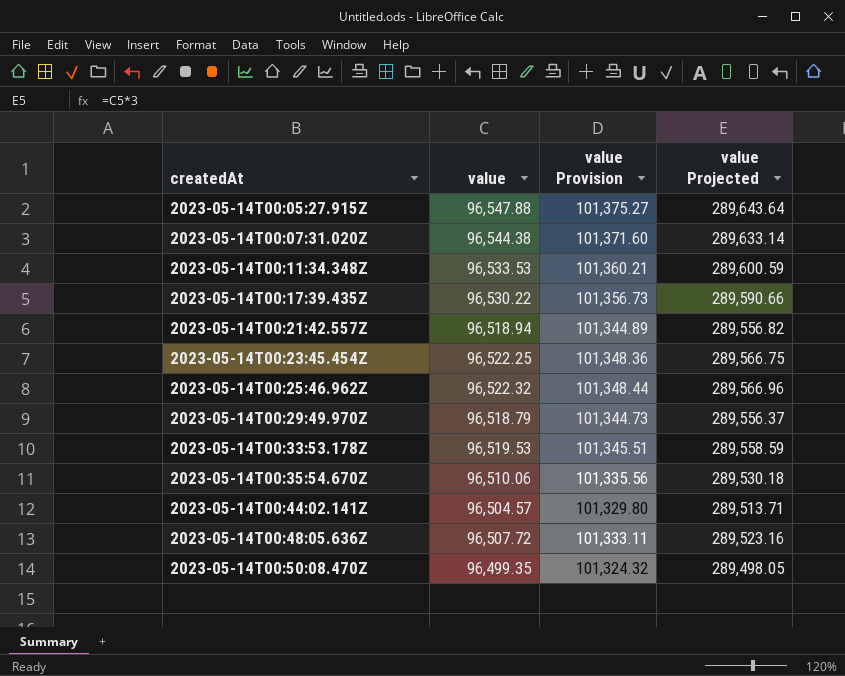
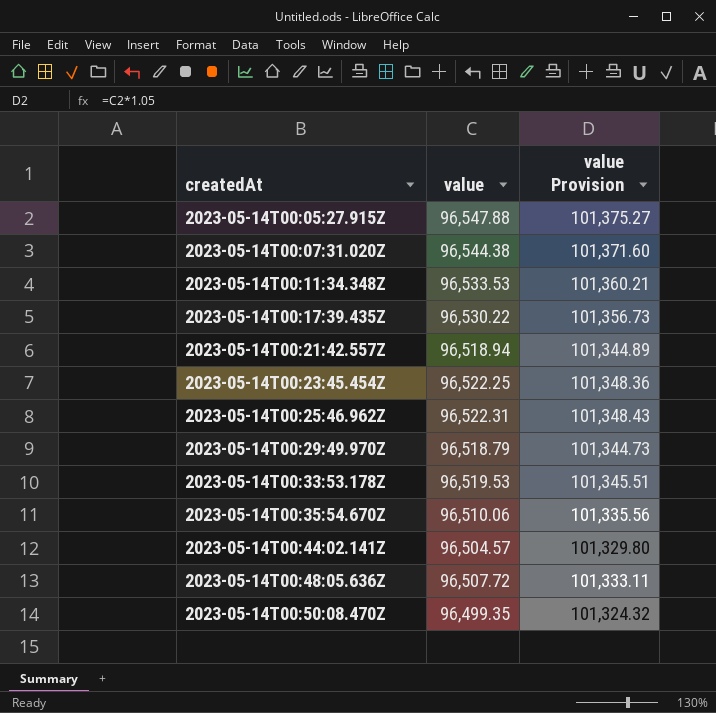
column value Projected | formula: [value] * 3 -> none
2023-05-14T00:25:46.962Z | value: 96,522.32 -> 96,522.31
2023-05-14T00:25:46.962Z | value Provision: 101,348.44 -> 101,348.43

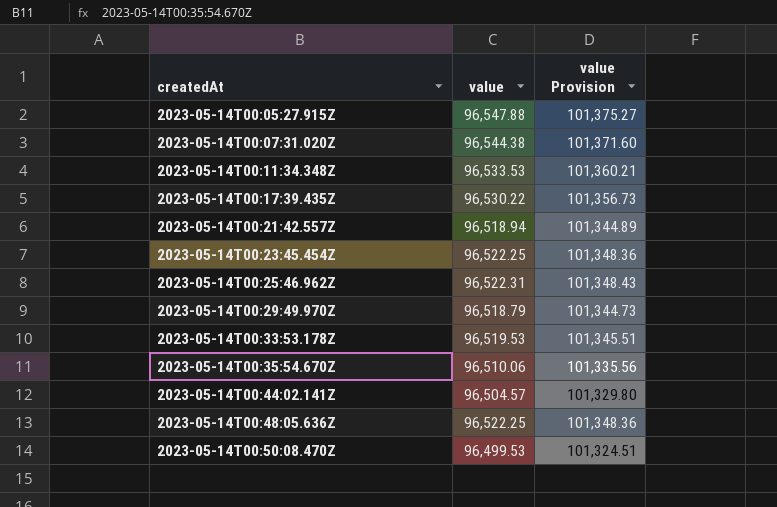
2023-05-14T00:48:05.636Z | value: 96,507.72 -> 96,522.25
2023-05-14T00:48:05.636Z | value Provision: 101,333.11 -> 101,348.36
2023-05-14T00:50:08.470Z | value: 96,499.35 -> 96,499.53
2023-05-14T00:50:08.470Z | value Provision: 101,324.32 -> 101,324.51

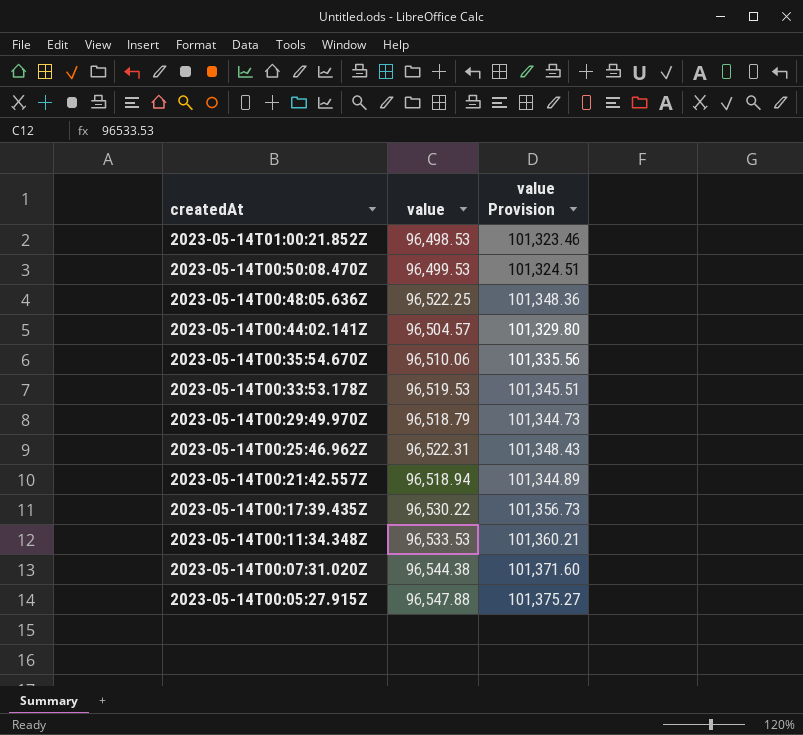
row order: createdAt ascending -> createdAt descending
row 2023-05-14T00:23:45.454Z: 96,522.25 | 101,348.36 -> none
row 2023-05-14T01:00:21.852Z: none -> 96,498.53 | 101,323.46

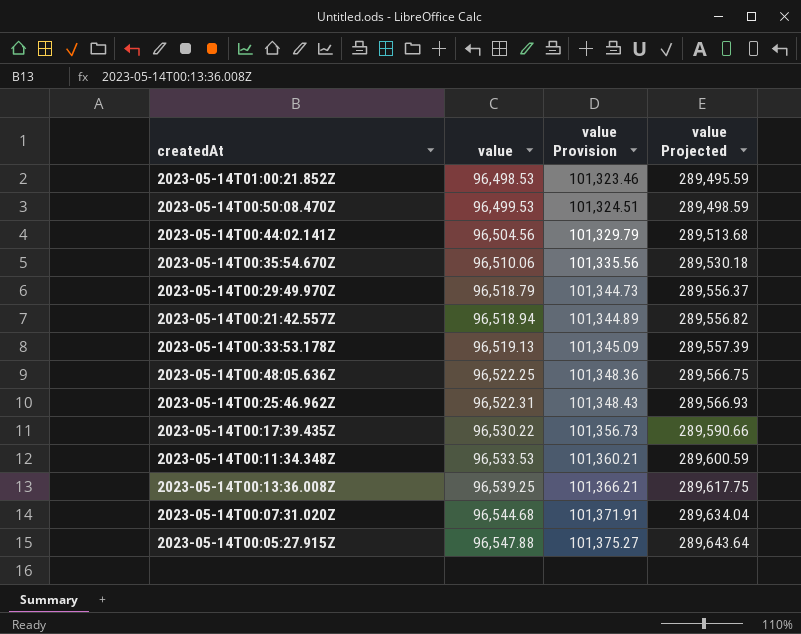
row order: createdAt descending -> value ascending
column value Projected | formula: none -> [value] * 3
2023-05-14T00:44:02.141Z | value: 96,504.57 -> 96,504.56
2023-05-14T00:44:02.141Z | value Provision: 101,329.80 -> 101,329.79
2023-05-14T00:33:53.178Z | value: 96,519.53 -> 96,519.13
2023-05-14T00:33:53.178Z | value Provision: 101,345.51 -> 101,345.09
row 2023-05-14T00:13:36.008Z: none -> 96,539.25 | 101,366.21 | 289,617.75
2023-05-14T00:07:31.020Z | value: 96,544.38 -> 96,544.68
2023-05-14T00:07:31.020Z | value Provision: 101,371.60 -> 101,371.91

